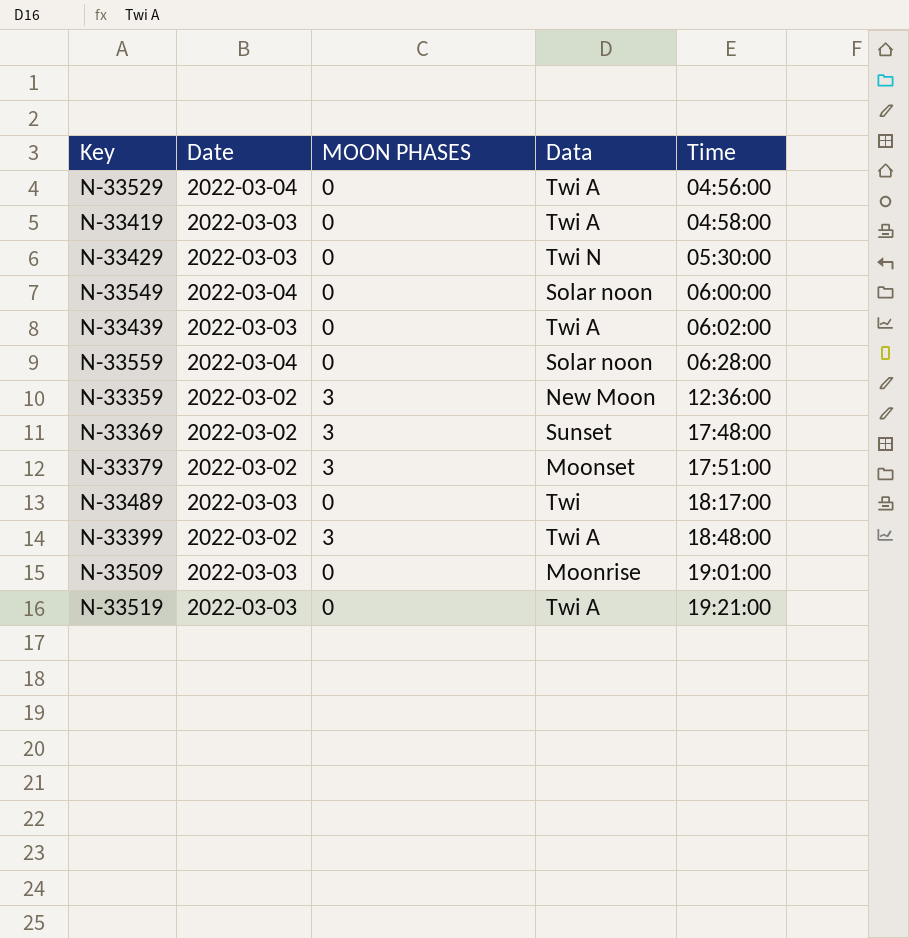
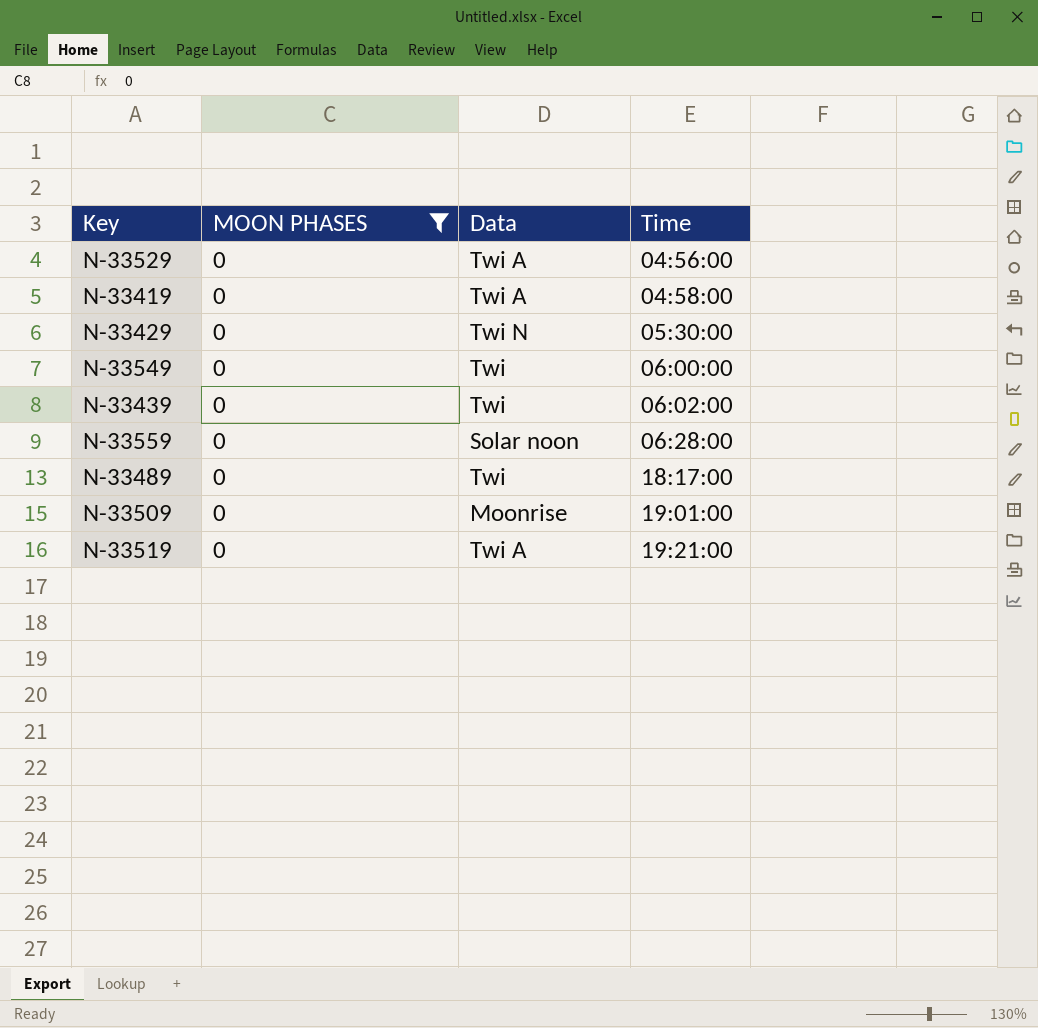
filter: none -> MOON PHASES = 0
column Date | position: 2 -> none
N-33549 | Data: Solar noon -> Twi
N-33439 | Data: Twi A -> Twi

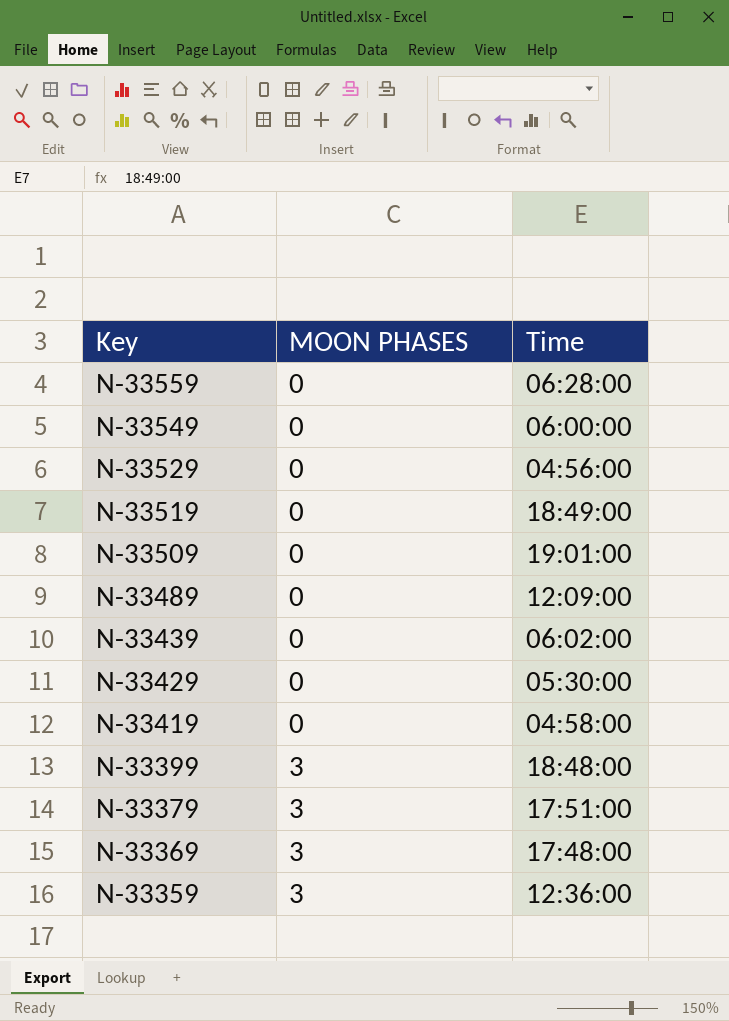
filter: MOON PHASES = 0 -> none
row order: Time ascending -> Key descending
column Data | position: 3 -> none
N-33519 | Time: 19:21:00 -> 18:49:00
N-33489 | Time: 18:17:00 -> 12:09:00

